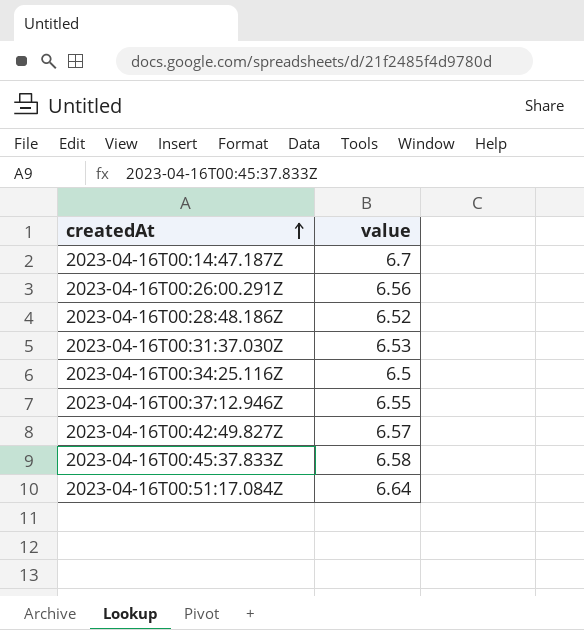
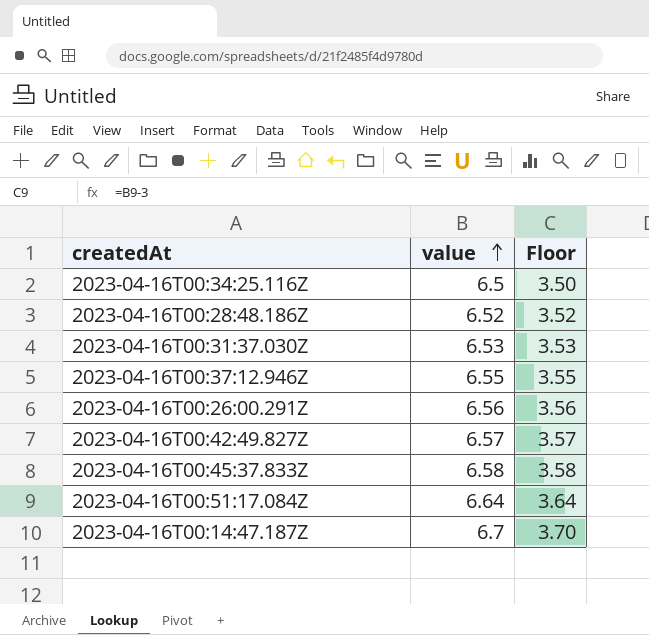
row order: createdAt ascending -> value ascending
column Floor | formula: none -> [value] - 3

